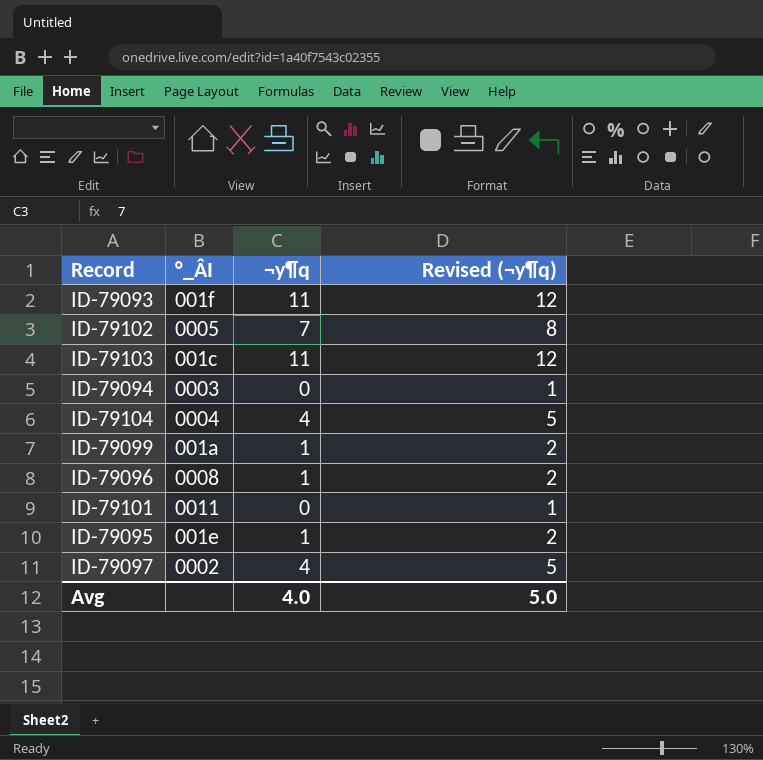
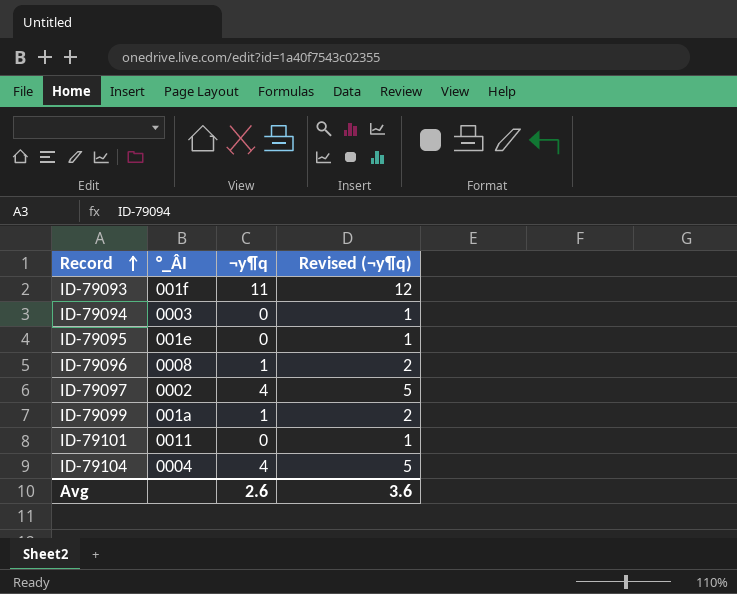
row order: none -> Record ascending
row ID-79102: 0005 | 7 | 8 -> none
row ID-79103: 001c | 11 | 12 -> none
ID-79095 | ¬y¶q: 1 -> 0
ID-79095 | Revised (¬y¶q): 2 -> 1
Avg | ¬y¶q: 4.0 -> 2.6
Avg | Revised (¬y¶q): 5.0 -> 3.6

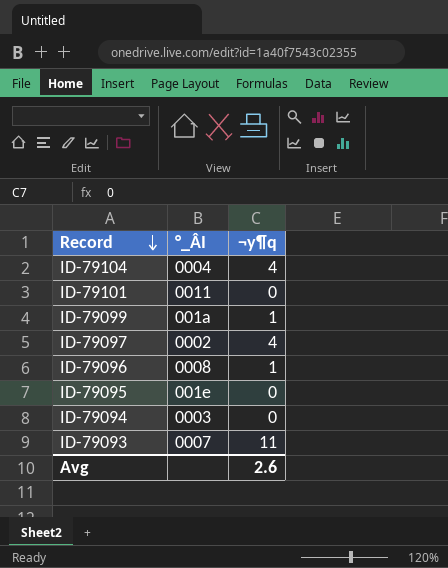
row order: Record ascending -> Record descending
column Revised (¬y¶q) | formula: [¬y¶q] + 1 -> none
ID-79093 | °_ÂI: 001f -> 0007

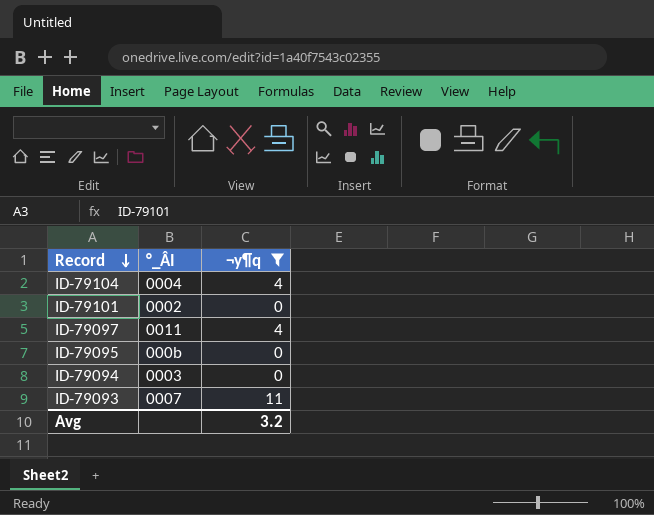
filter: none -> ¬y¶q != 1
ID-79101 | °_ÂI: 0011 -> 0002
ID-79097 | °_ÂI: 0002 -> 0011
ID-79095 | °_ÂI: 001e -> 000b
Avg | ¬y¶q: 2.6 -> 3.2

